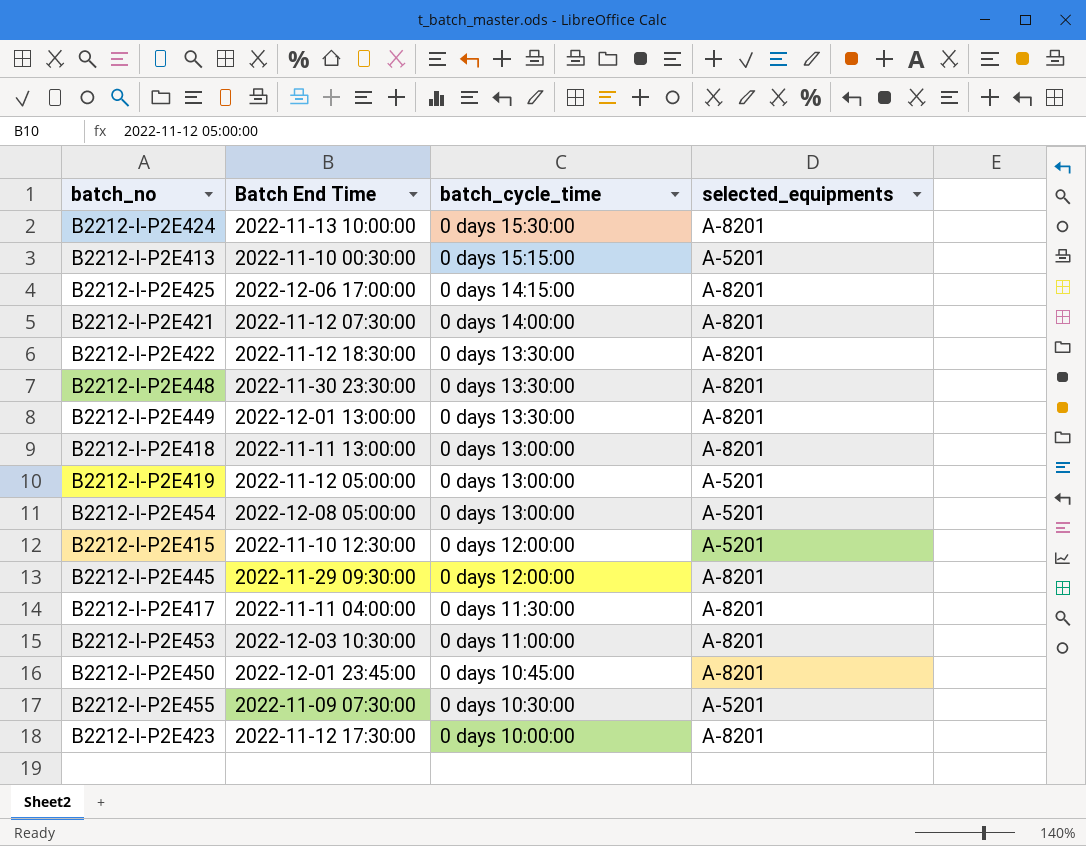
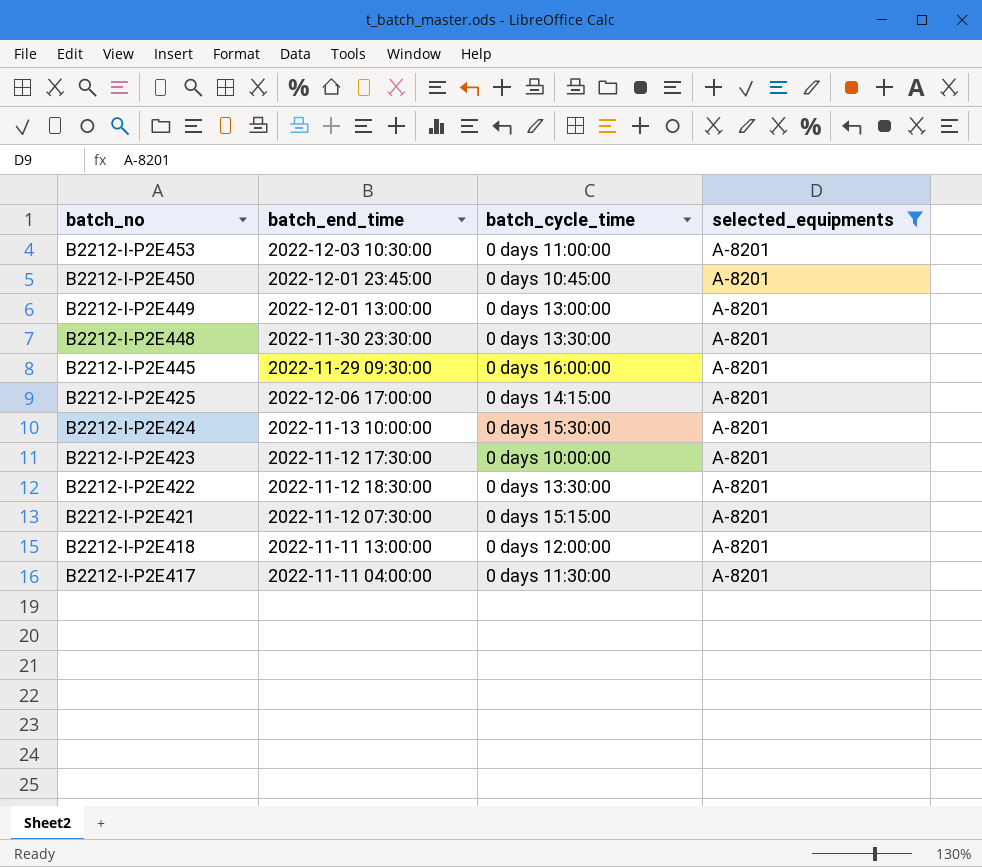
filter: none -> selected_equipments = A-8201
row order: batch_cycle_time descending -> batch_no descending
column name: Batch End Time -> batch_end_time
B2212-I-P2E449 | batch_cycle_time: 0 days 13:30:00 -> 0 days 13:00:00
B2212-I-P2E445 | batch_cycle_time: 0 days 12:00:00 -> 0 days 16:00:00
B2212-I-P2E421 | batch_cycle_time: 0 days 14:00:00 -> 0 days 15:15:00
B2212-I-P2E418 | batch_cycle_time: 0 days 13:00:00 -> 0 days 12:00:00

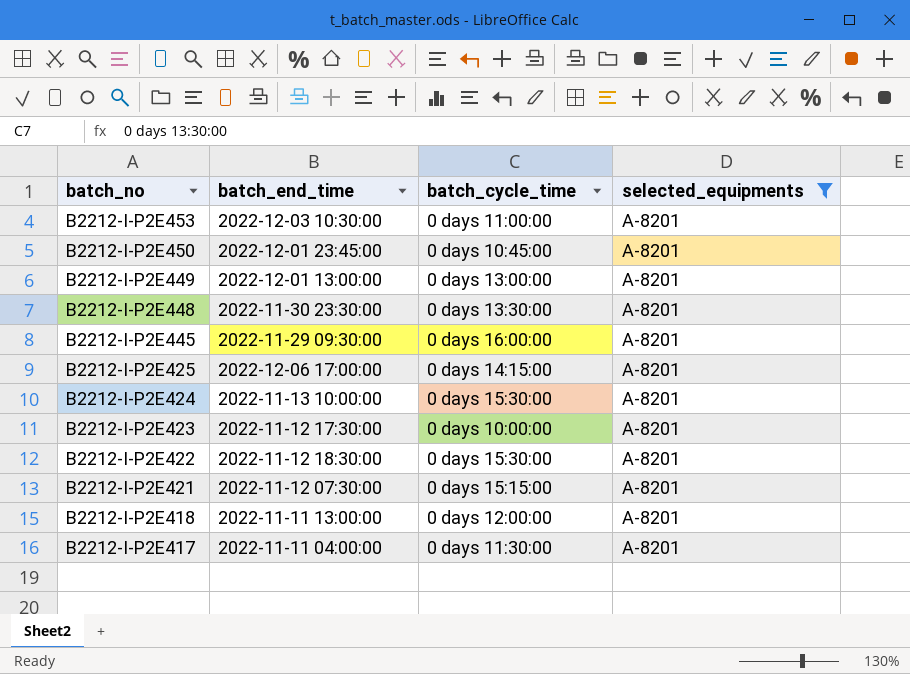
B2212-I-P2E422 | batch_cycle_time: 0 days 13:30:00 -> 0 days 15:30:00

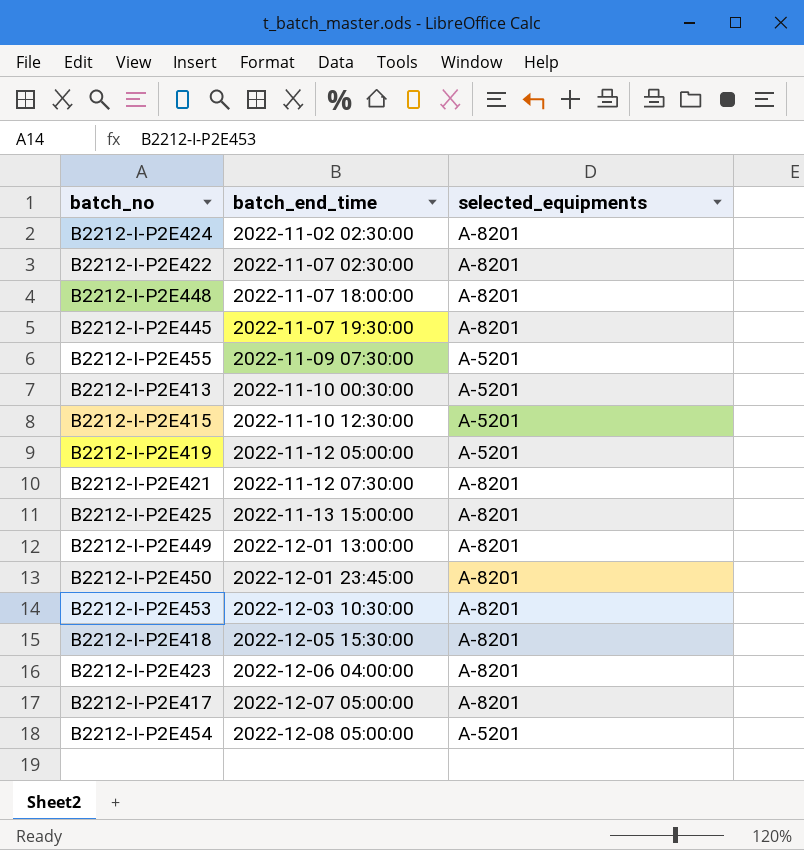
filter: selected_equipments = A-8201 -> none
row order: batch_no descending -> batch_end_time ascending
column batch_cycle_time | position: 3 -> none
B2212-I-P2E424 | batch_end_time: 2022-11-13 10:00:00 -> 2022-11-02 02:30:00
B2212-I-P2E422 | batch_end_time: 2022-11-12 18:30:00 -> 2022-11-07 02:30:00
B2212-I-P2E448 | batch_end_time: 2022-11-30 23:30:00 -> 2022-11-07 18:00:00
B2212-I-P2E445 | batch_end_time: 2022-11-29 09:30:00 -> 2022-11-07 19:30:00
B2212-I-P2E425 | batch_end_time: 2022-12-06 17:00:00 -> 2022-11-13 15:00:00
B2212-I-P2E418 | batch_end_time: 2022-11-11 13:00:00 -> 2022-12-05 15:30:00
B2212-I-P2E423 | batch_end_time: 2022-11-12 17:30:00 -> 2022-12-06 04:00:00
B2212-I-P2E417 | batch_end_time: 2022-11-11 04:00:00 -> 2022-12-07 05:00:00

